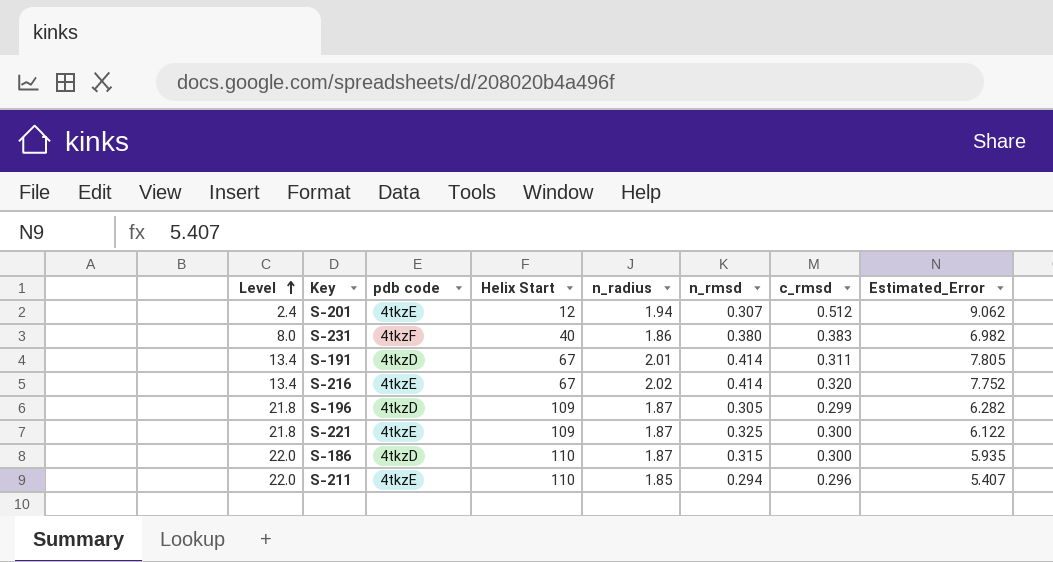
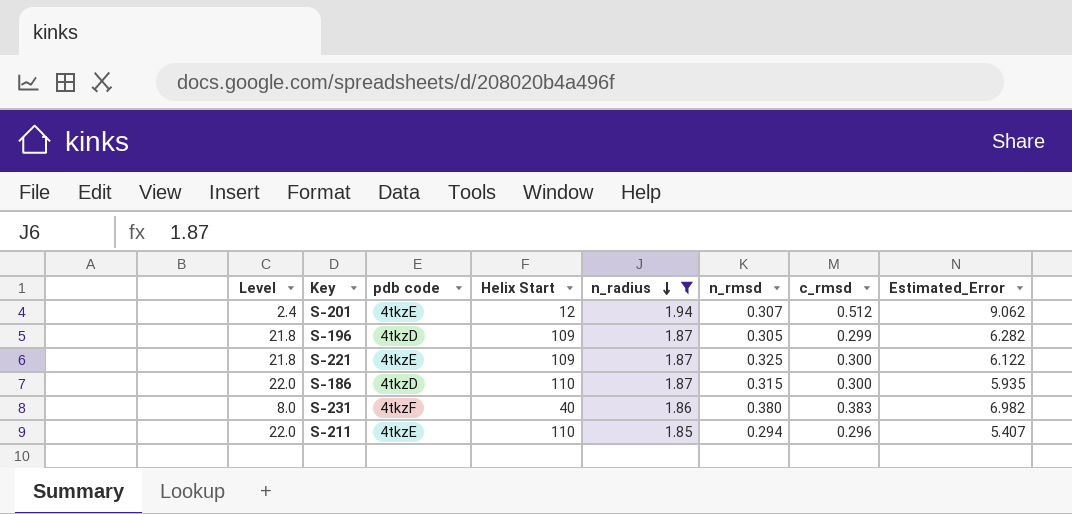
filter: none -> n_radius <= 1.94
row order: Level ascending -> n_radius descending

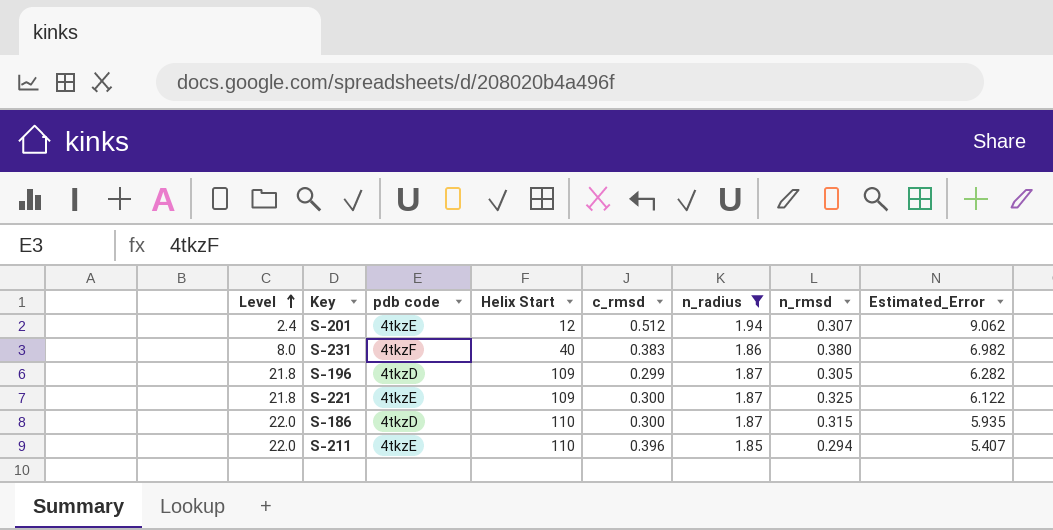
row order: n_radius descending -> Level ascending
column c_rmsd | position: 7 -> 5
S-211 | c_rmsd: 0.296 -> 0.396

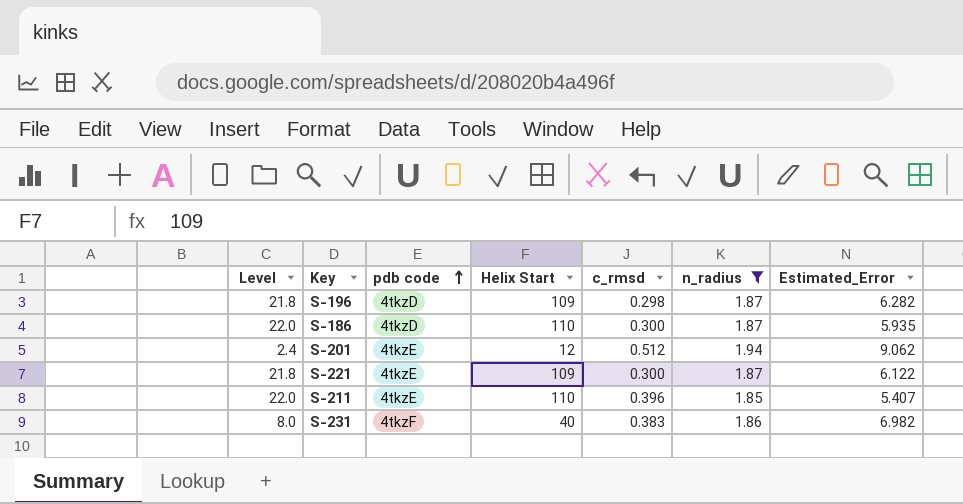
row order: Level ascending -> pdb code ascending
column n_rmsd | position: 7 -> none
S-196 | c_rmsd: 0.299 -> 0.298

